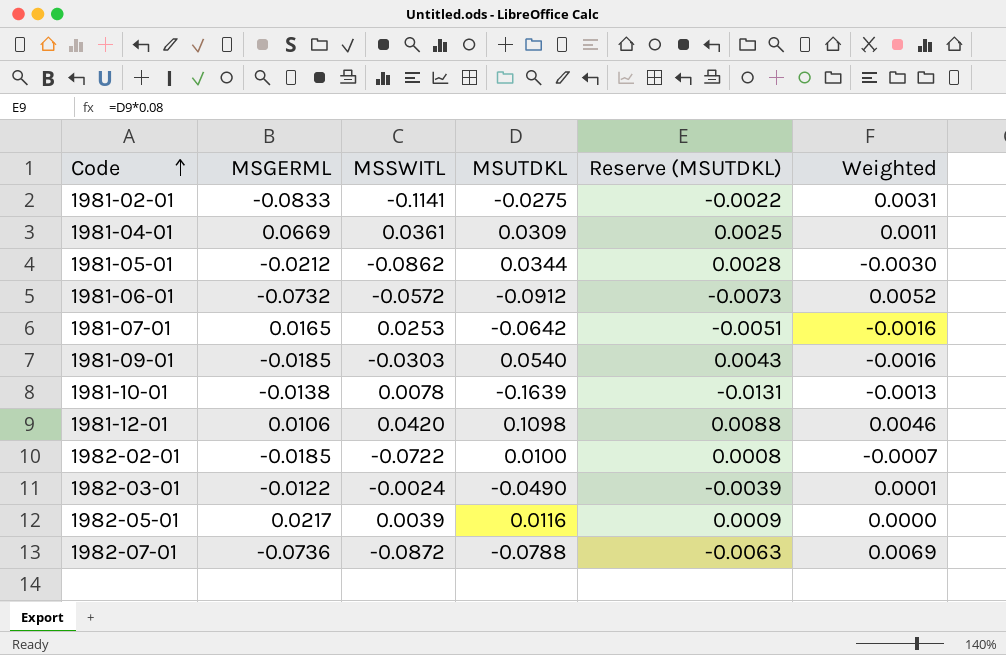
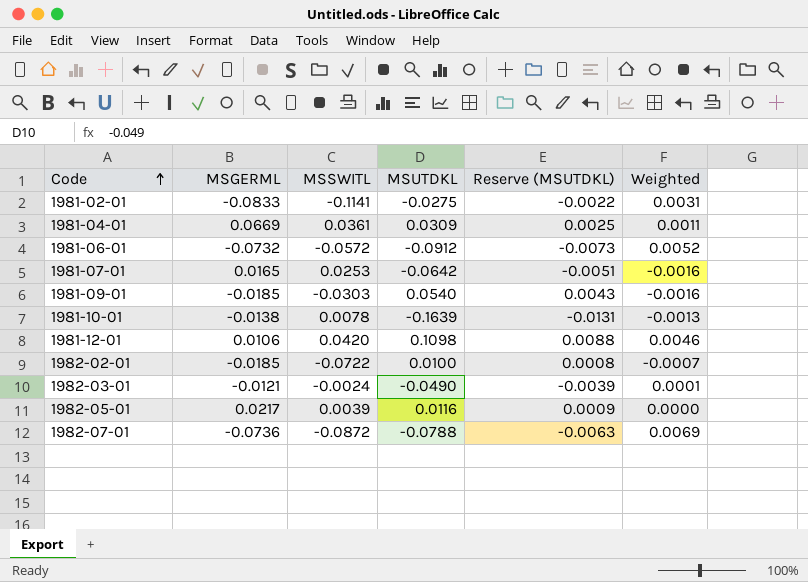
row 1981-05-01: -0.0212 | -0.0862 | 0.0344 | 0.0028 | -0.0030 -> none
1982-03-01 | MSGERML: -0.0122 -> -0.0121

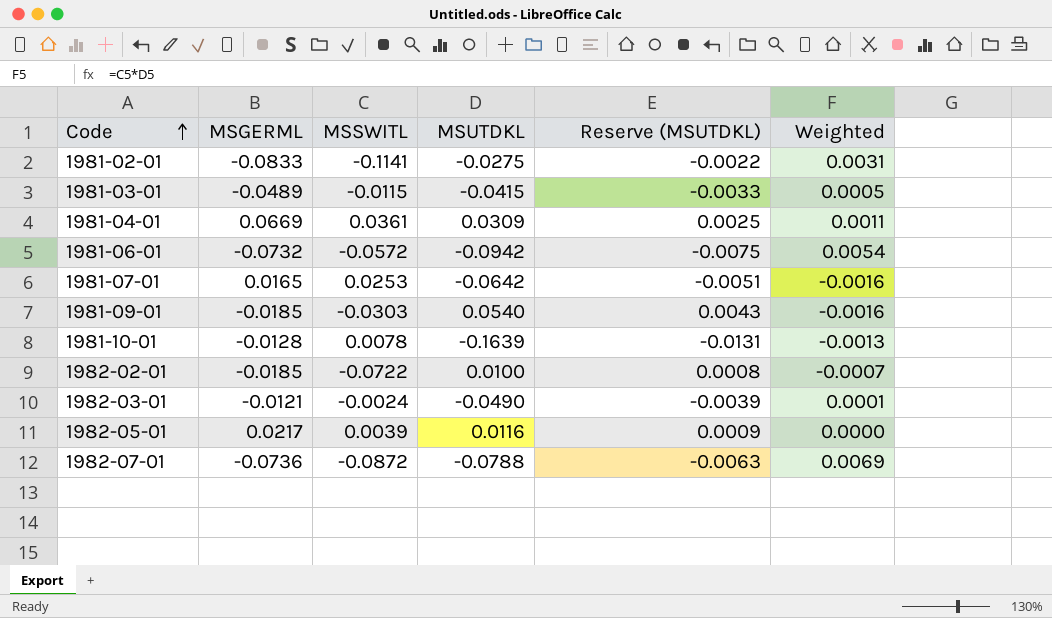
row 1981-12-01: 0.0106 | 0.0420 | 0.1098 | 0.0088 | 0.0046 -> none
row 1981-03-01: none -> -0.0489 | -0.0115 | -0.0415 | -0.0033 | 0.0005
1981-06-01 | MSUTDKL: -0.0912 -> -0.0942
1981-06-01 | Reserve (MSUTDKL): -0.0073 -> -0.0075
1981-06-01 | Weighted: 0.0052 -> 0.0054
1981-10-01 | MSGERML: -0.0138 -> -0.0128

